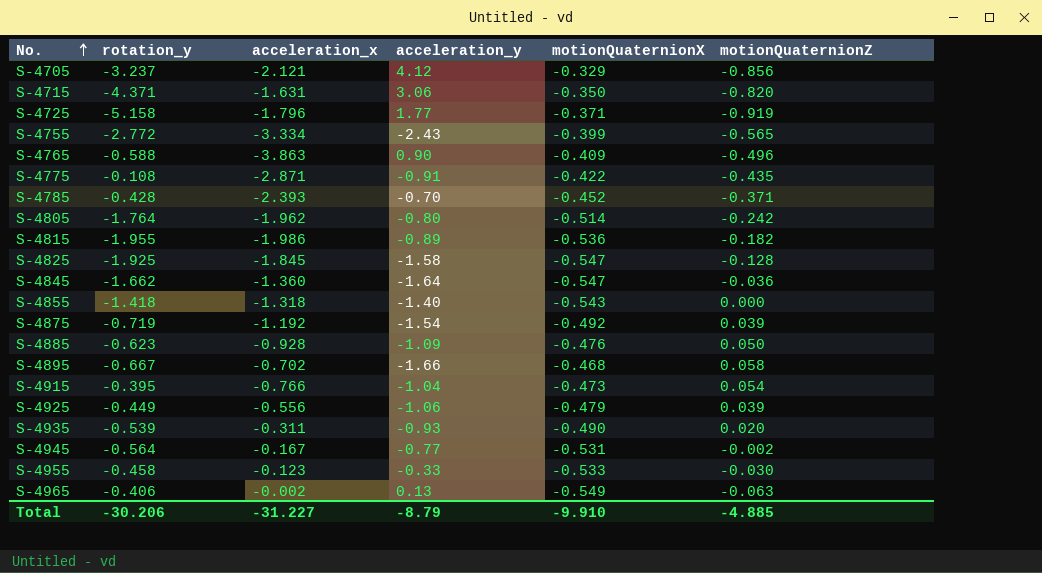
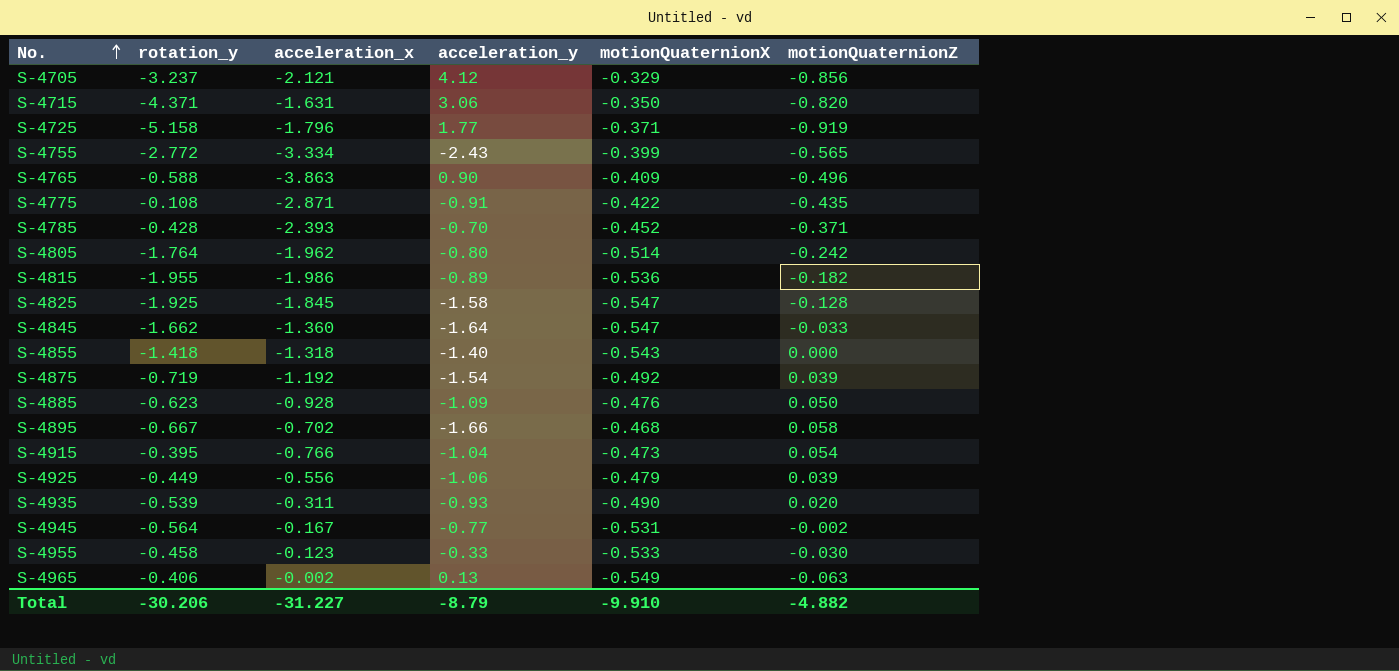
S-4845 | motionQuaternionZ: -0.036 -> -0.033
Total | motionQuaternionZ: -4.885 -> -4.882

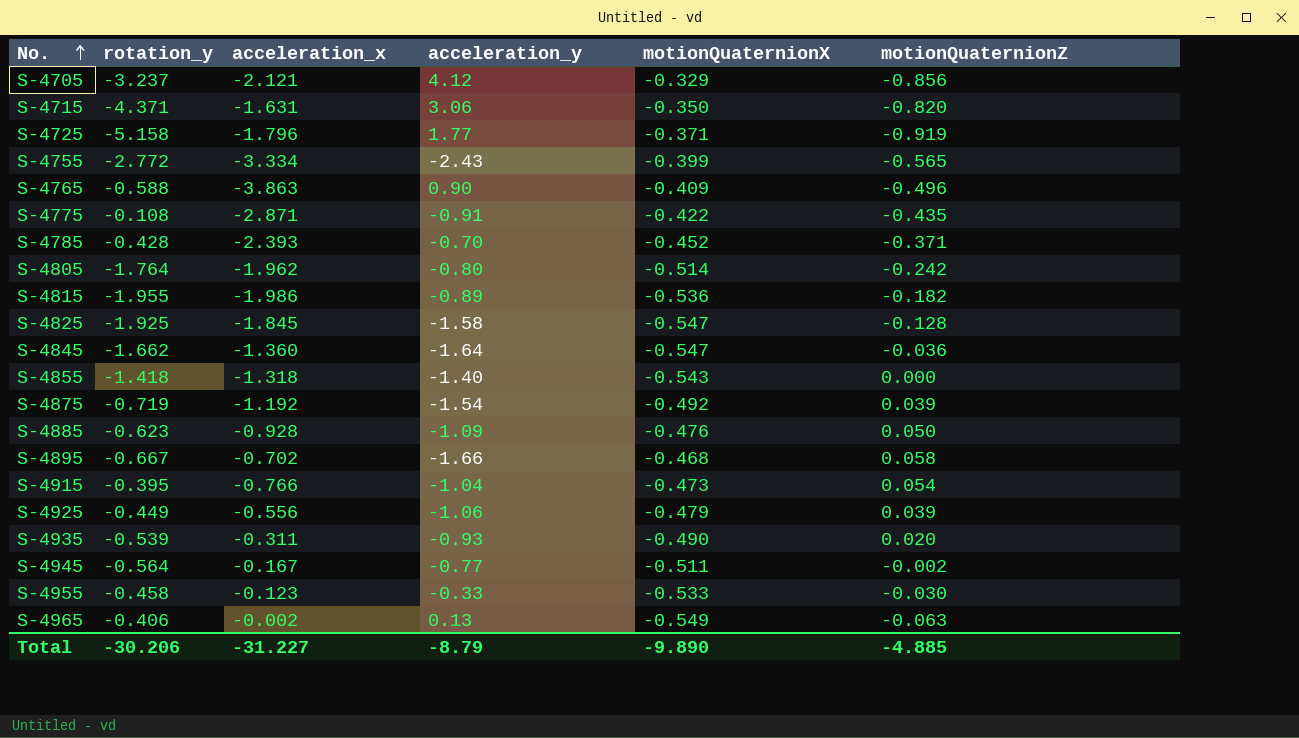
S-4845 | motionQuaternionZ: -0.033 -> -0.036
S-4945 | motionQuaternionX: -0.531 -> -0.511
Total | motionQuaternionX: -9.910 -> -9.890
Total | motionQuaternionZ: -4.882 -> -4.885

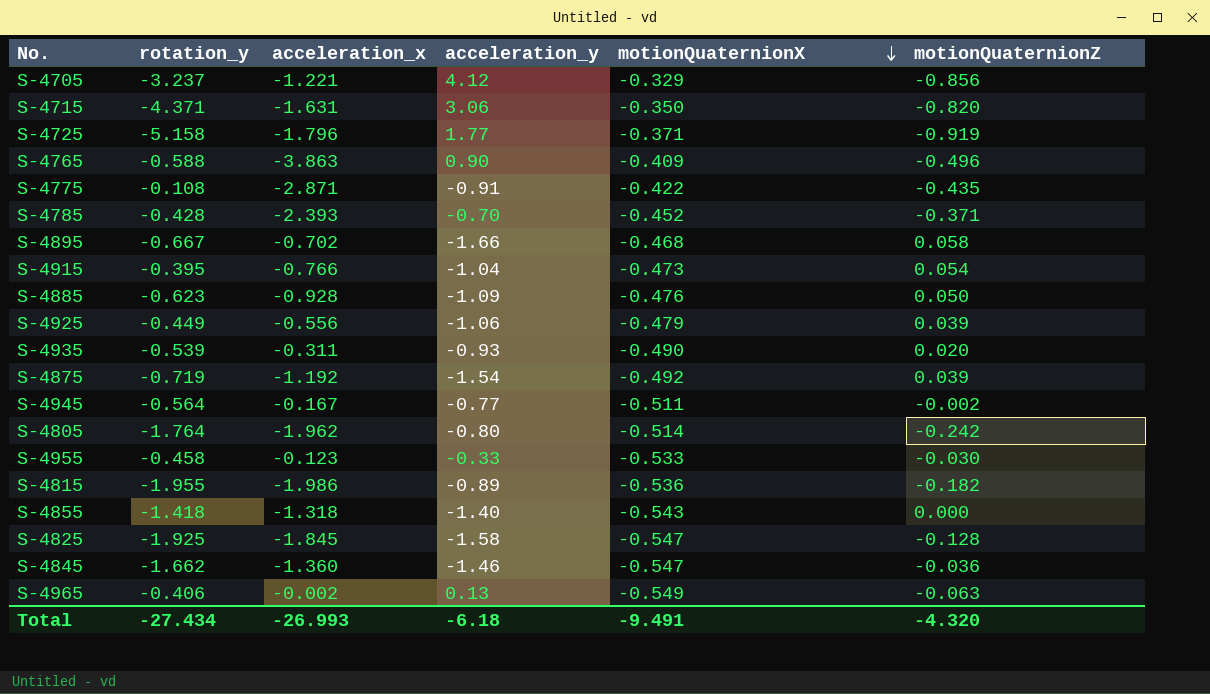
row order: No. ascending -> motionQuaternionX descending
row S-4755: -2.772 | -3.334 | -2.43 | -0.399 | -0.565 -> none
S-4705 | acceleration_x: -2.121 -> -1.221
S-4845 | acceleration_y: -1.64 -> -1.46
Total | rotation_y: -30.206 -> -27.434
Total | acceleration_x: -31.227 -> -26.993
Total | acceleration_y: -8.79 -> -6.18
Total | motionQuaternionX: -9.890 -> -9.491
Total | motionQuaternionZ: -4.885 -> -4.320

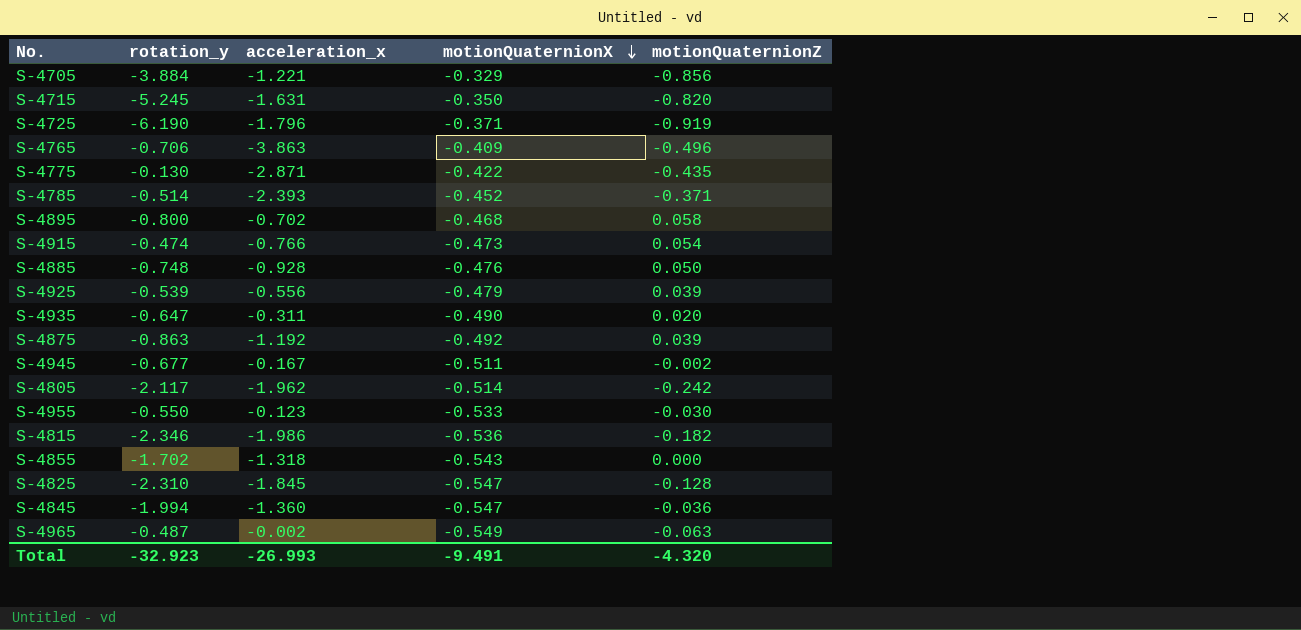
column acceleration_y | position: 4 -> none
S-4705 | rotation_y: -3.237 -> -3.884
S-4715 | rotation_y: -4.371 -> -5.245
S-4725 | rotation_y: -5.158 -> -6.190
S-4765 | rotation_y: -0.588 -> -0.706
S-4775 | rotation_y: -0.108 -> -0.130
S-4785 | rotation_y: -0.428 -> -0.514
S-4895 | rotation_y: -0.667 -> -0.800
S-4915 | rotation_y: -0.395 -> -0.474
S-4885 | rotation_y: -0.623 -> -0.748
S-4925 | rotation_y: -0.449 -> -0.539
S-4935 | rotation_y: -0.539 -> -0.647
S-4875 | rotation_y: -0.719 -> -0.863
S-4945 | rotation_y: -0.564 -> -0.677
S-4805 | rotation_y: -1.764 -> -2.117
S-4955 | rotation_y: -0.458 -> -0.550
S-4815 | rotation_y: -1.955 -> -2.346
S-4855 | rotation_y: -1.418 -> -1.702
S-4825 | rotation_y: -1.925 -> -2.310
S-4845 | rotation_y: -1.662 -> -1.994
S-4965 | rotation_y: -0.406 -> -0.487
Total | rotation_y: -27.434 -> -32.923

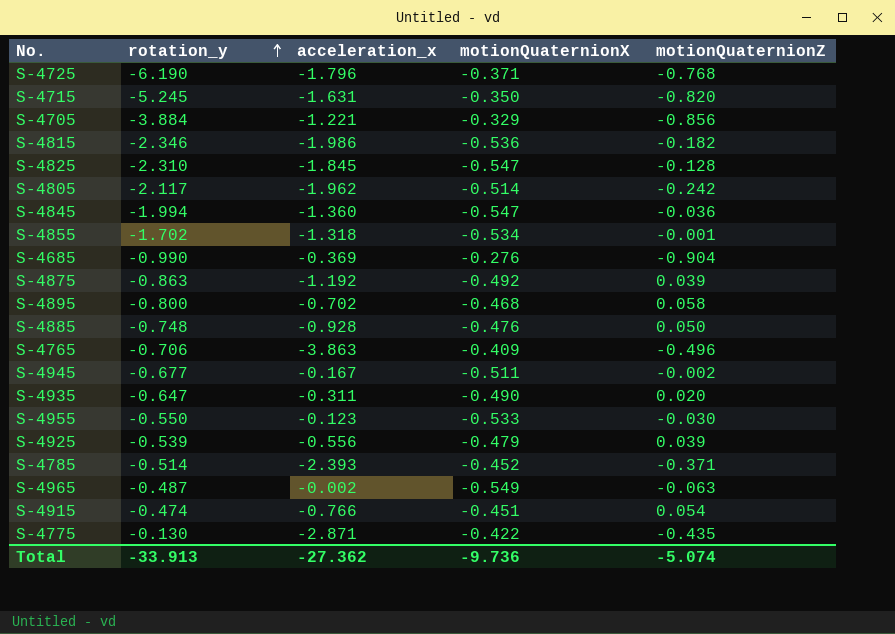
row order: motionQuaternionX descending -> rotation_y ascending
S-4725 | motionQuaternionZ: -0.919 -> -0.768
S-4855 | motionQuaternionX: -0.543 -> -0.534
S-4855 | motionQuaternionZ: 0.000 -> -0.001
row S-4685: none -> -0.990 | -0.369 | -0.276 | -0.904
S-4915 | motionQuaternionX: -0.473 -> -0.451
Total | rotation_y: -32.923 -> -33.913
Total | acceleration_x: -26.993 -> -27.362
Total | motionQuaternionX: -9.491 -> -9.736
Total | motionQuaternionZ: -4.320 -> -5.074

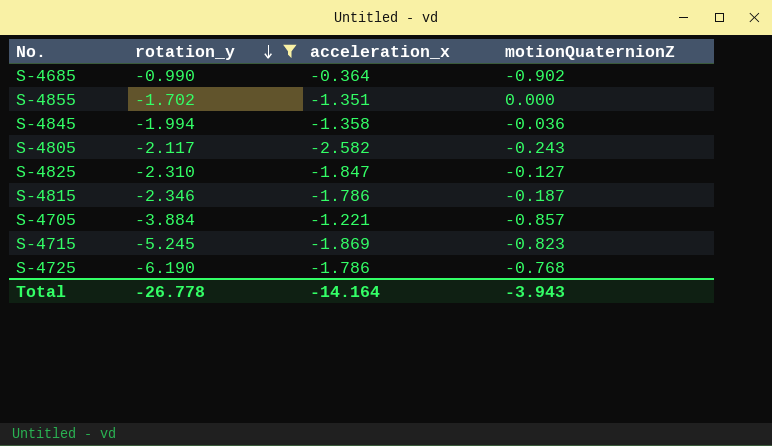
filter: none -> rotation_y <= -0.990
row order: rotation_y ascending -> rotation_y descending
column motionQuaternionX | position: 4 -> none
S-4685 | acceleration_x: -0.369 -> -0.364
S-4685 | motionQuaternionZ: -0.904 -> -0.902
S-4855 | acceleration_x: -1.318 -> -1.351
S-4855 | motionQuaternionZ: -0.001 -> 0.000
S-4845 | acceleration_x: -1.360 -> -1.358
S-4805 | acceleration_x: -1.962 -> -2.582
S-4805 | motionQuaternionZ: -0.242 -> -0.243
S-4825 | acceleration_x: -1.845 -> -1.847
S-4825 | motionQuaternionZ: -0.128 -> -0.127
S-4815 | acceleration_x: -1.986 -> -1.786
S-4815 | motionQuaternionZ: -0.182 -> -0.187
S-4705 | motionQuaternionZ: -0.856 -> -0.857
S-4715 | acceleration_x: -1.631 -> -1.869
S-4715 | motionQuaternionZ: -0.820 -> -0.823
S-4725 | acceleration_x: -1.796 -> -1.786
Total | rotation_y: -33.913 -> -26.778
Total | acceleration_x: -27.362 -> -14.164
Total | motionQuaternionZ: -5.074 -> -3.943

